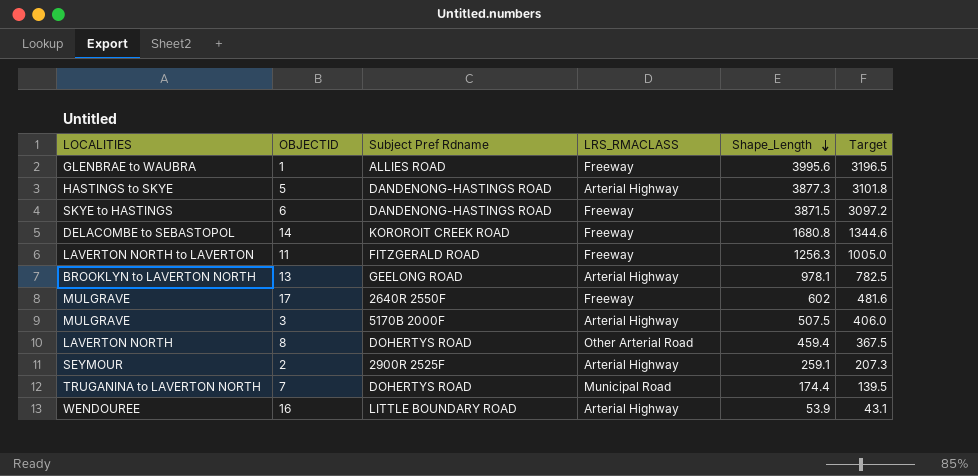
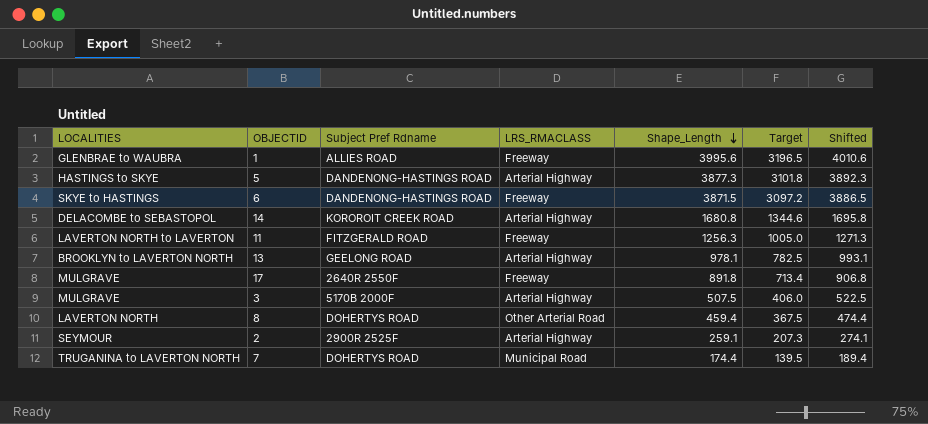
column Shifted | formula: none -> [Shape_Length] + 15
row 16: WENDOUREE | LITTLE BOUNDARY ROAD | Arterial Highway | 53.9 | 43.1 -> none
14 | LRS_RMACLASS: Freeway -> Arterial Highway
17 | Shape_Length: 602 -> 891.8
17 | Target: 481.6 -> 713.4

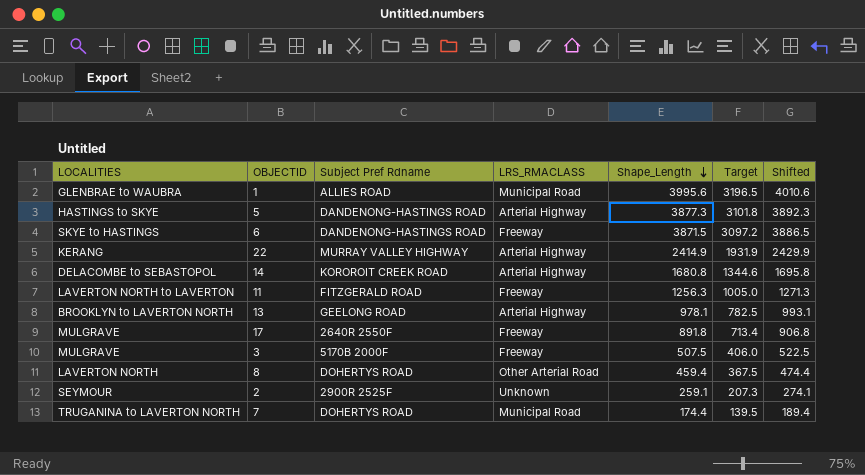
1 | LRS_RMACLASS: Freeway -> Municipal Road
row 22: none -> KERANG | MURRAY VALLEY HIGHWAY | Arterial Highway | 2414.9 | 1931.9 | 2429.9
3 | LRS_RMACLASS: Arterial Highway -> Freeway
2 | LRS_RMACLASS: Arterial Highway -> Unknown

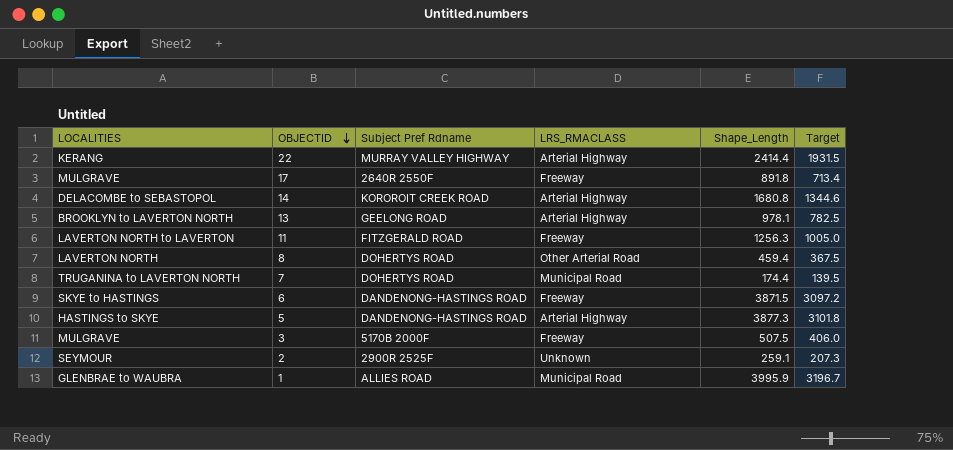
row order: Shape_Length descending -> OBJECTID descending
column Shifted | formula: [Shape_Length] + 15 -> none
22 | Shape_Length: 2414.9 -> 2414.4
22 | Target: 1931.9 -> 1931.5
1 | Shape_Length: 3995.6 -> 3995.9
1 | Target: 3196.5 -> 3196.7

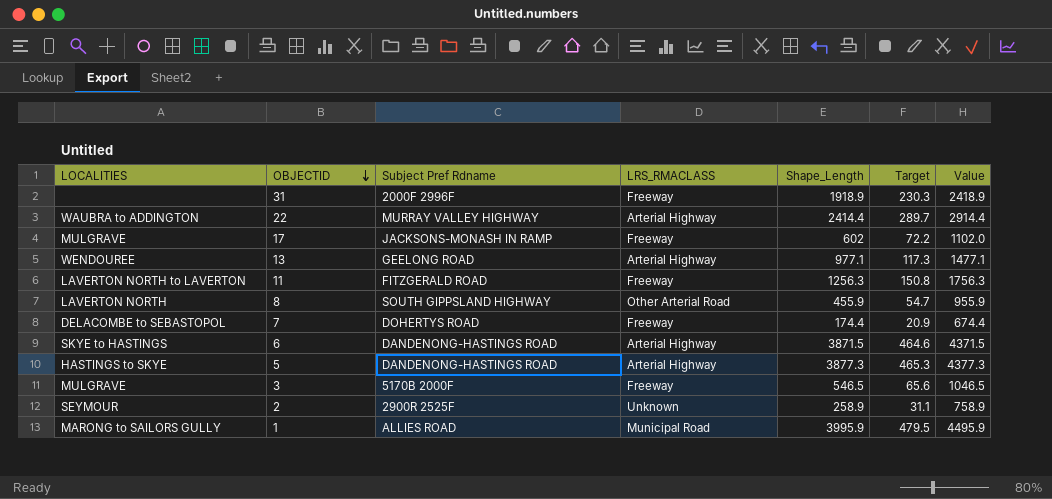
column Target | formula: [Shape_Length] * 0.8 -> [Shape_Length] * 0.12
column Value | formula: none -> [Shape_Length] + 500
row 14: DELACOMBE to SEBASTOPOL | KOROROIT CREEK ROAD | Arterial Highway | 1680.8 | 1344.6 -> none
row 31: none -> none | 2000F 2996F | Freeway | 1918.9 | 230.3 | 2418.9
22 | LOCALITIES: KERANG -> WAUBRA to ADDINGTON
17 | Subject Pref Rdname: 2640R 2550F -> JACKSONS-MONASH IN RAMP
17 | Shape_Length: 891.8 -> 602
13 | LOCALITIES: BROOKLYN to LAVERTON NORTH -> WENDOUREE
13 | Shape_Length: 978.1 -> 977.1
8 | Subject Pref Rdname: DOHERTYS ROAD -> SOUTH GIPPSLAND HIGHWAY
8 | Shape_Length: 459.4 -> 455.9
7 | LOCALITIES: TRUGANINA to LAVERTON NORTH -> DELACOMBE to SEBASTOPOL
7 | LRS_RMACLASS: Municipal Road -> Freeway
6 | LRS_RMACLASS: Freeway -> Arterial Highway
3 | Shape_Length: 507.5 -> 546.5
2 | Shape_Length: 259.1 -> 258.9
1 | LOCALITIES: GLENBRAE to WAUBRA -> MARONG to SAILORS GULLY

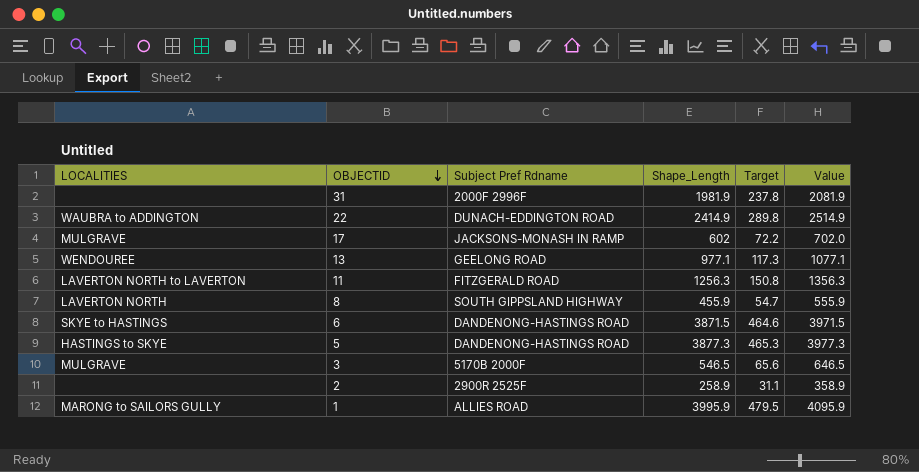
column LRS_RMACLASS | position: 4 -> none
column Value | formula: [Shape_Length] + 500 -> [Shape_Length] + 100
row 7: DELACOMBE to SEBASTOPOL | DOHERTYS ROAD | Freeway | 174.4 | 20.9 | 674.4 -> none
31 | Shape_Length: 1918.9 -> 1981.9
31 | Target: 230.3 -> 237.8
22 | Subject Pref Rdname: MURRAY VALLEY HIGHWAY -> DUNACH-EDDINGTON ROAD
22 | Shape_Length: 2414.4 -> 2414.9
22 | Target: 289.7 -> 289.8
2 | LOCALITIES: SEYMOUR -> none

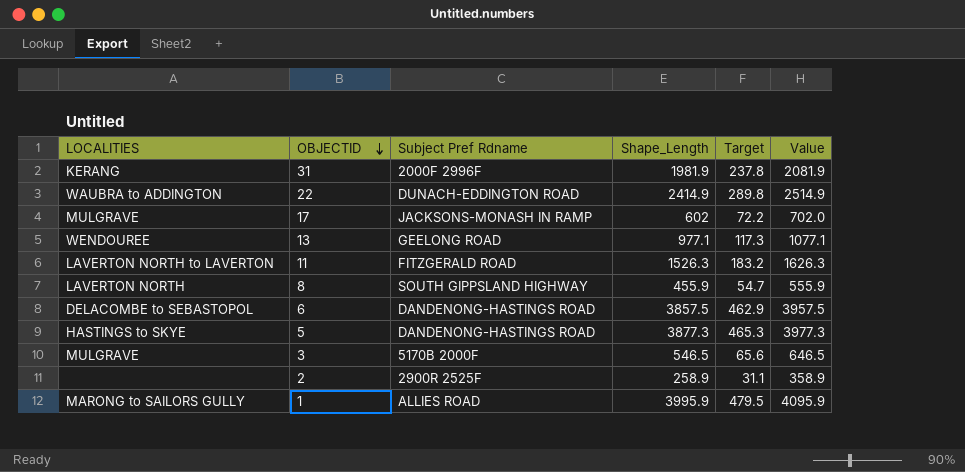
31 | LOCALITIES: none -> KERANG
11 | Shape_Length: 1256.3 -> 1526.3
11 | Target: 150.8 -> 183.2
11 | Value: 1356.3 -> 1626.3
6 | LOCALITIES: SKYE to HASTINGS -> DELACOMBE to SEBASTOPOL
6 | Shape_Length: 3871.5 -> 3857.5
6 | Target: 464.6 -> 462.9
6 | Value: 3971.5 -> 3957.5

